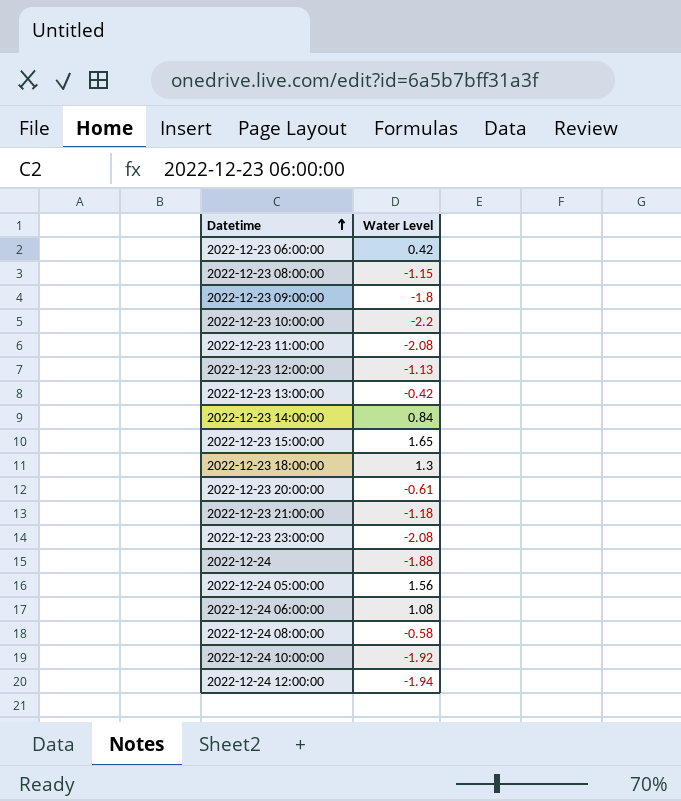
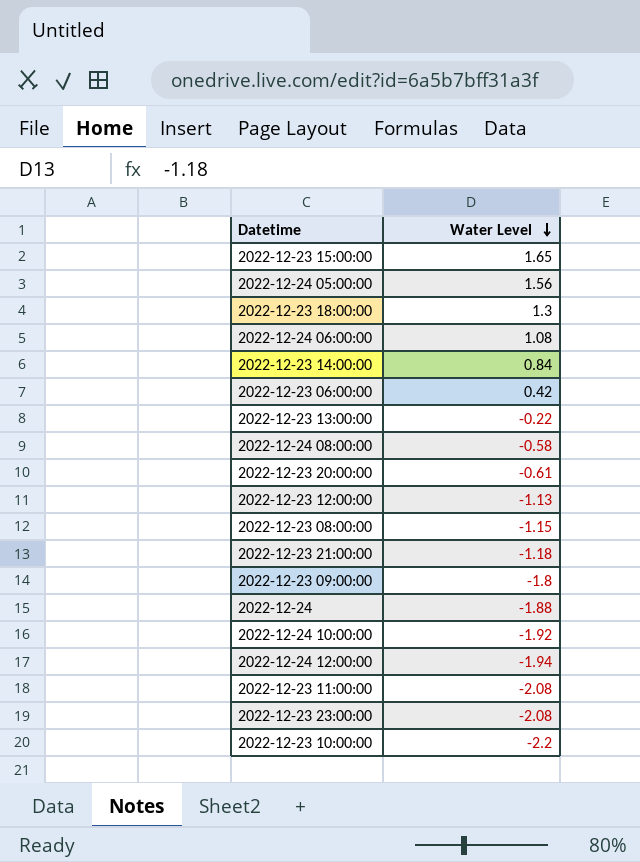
row order: Datetime ascending -> Water Level descending
2022-12-23 13:00:00 | Water Level: -0.42 -> -0.22

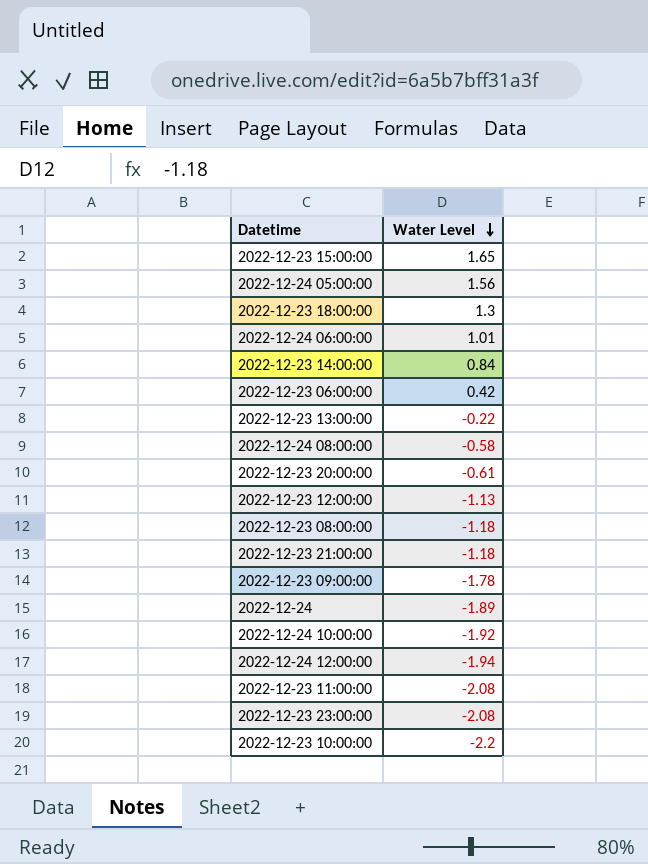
2022-12-24 06:00:00 | Water Level: 1.08 -> 1.01
2022-12-23 08:00:00 | Water Level: -1.15 -> -1.18
2022-12-23 09:00:00 | Water Level: -1.8 -> -1.78
2022-12-24 | Water Level: -1.88 -> -1.89

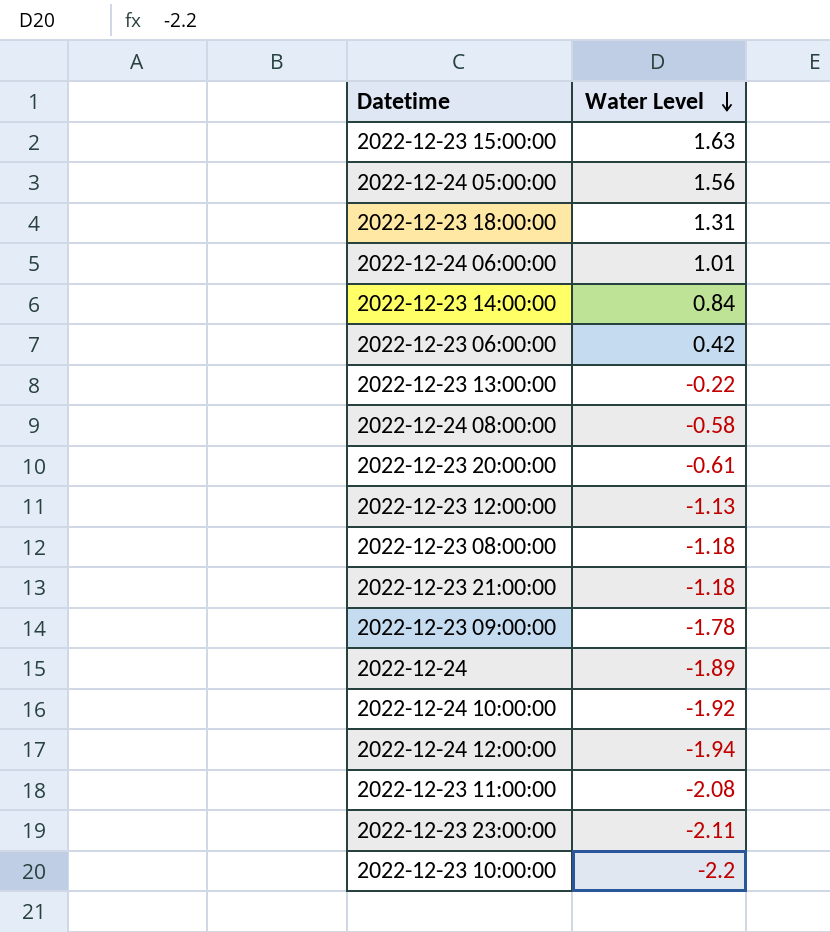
2022-12-23 15:00:00 | Water Level: 1.65 -> 1.63
2022-12-23 18:00:00 | Water Level: 1.3 -> 1.31
2022-12-23 23:00:00 | Water Level: -2.08 -> -2.11

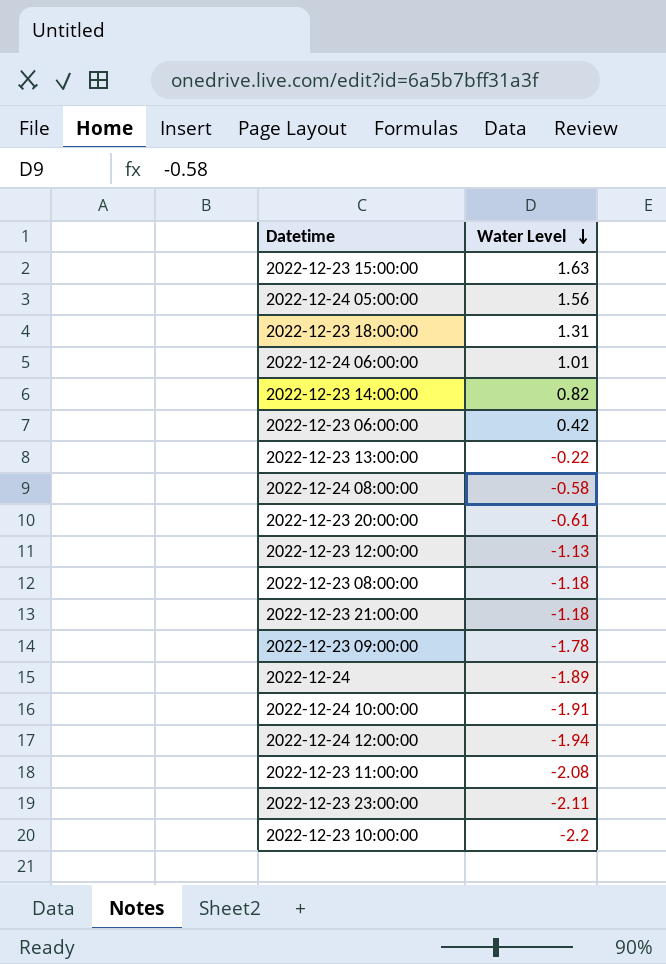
2022-12-23 14:00:00 | Water Level: 0.84 -> 0.82
2022-12-24 10:00:00 | Water Level: -1.92 -> -1.91

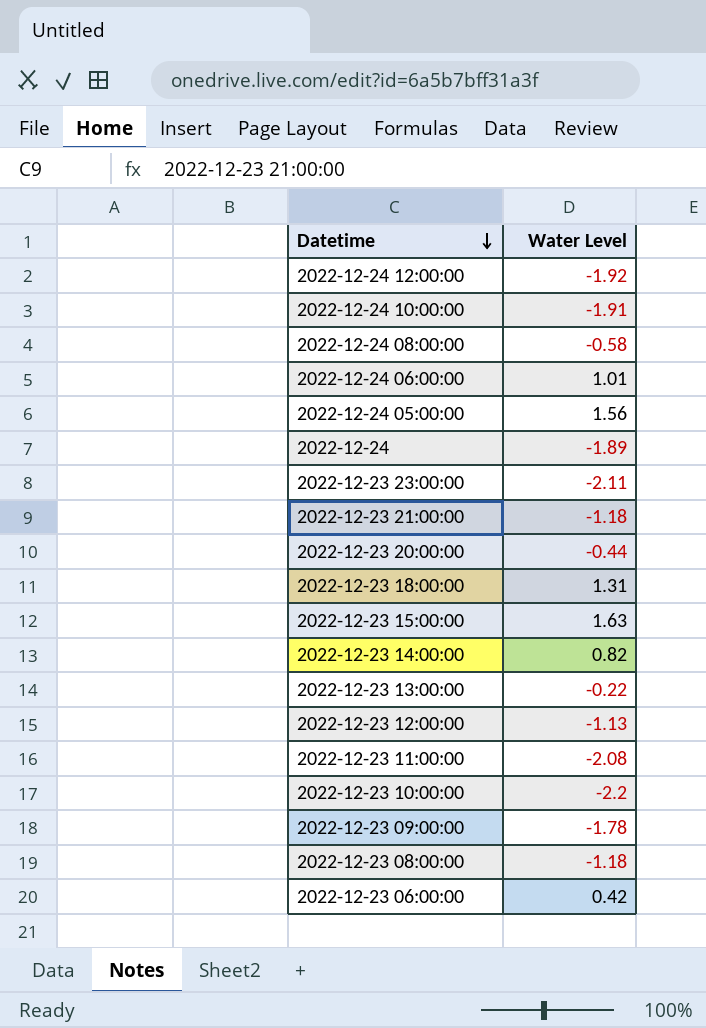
row order: Water Level descending -> Datetime descending
2022-12-24 12:00:00 | Water Level: -1.94 -> -1.92
2022-12-23 20:00:00 | Water Level: -0.61 -> -0.44

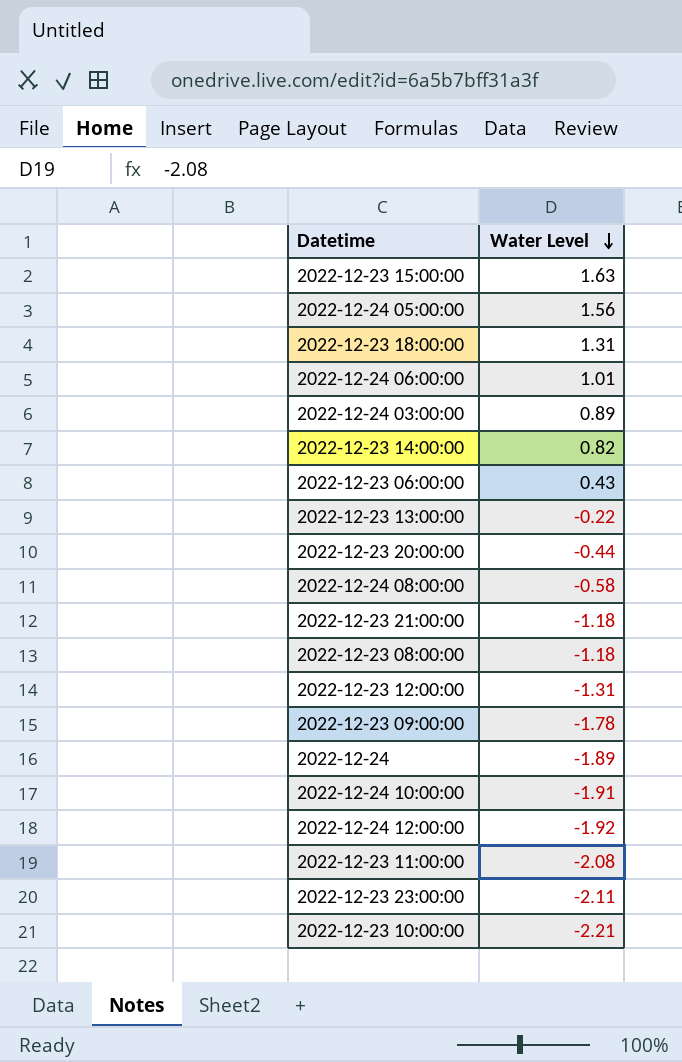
row order: Datetime descending -> Water Level descending
row 2022-12-24 03:00:00: none -> 0.89
2022-12-23 06:00:00 | Water Level: 0.42 -> 0.43
2022-12-23 12:00:00 | Water Level: -1.13 -> -1.31
2022-12-23 10:00:00 | Water Level: -2.2 -> -2.21

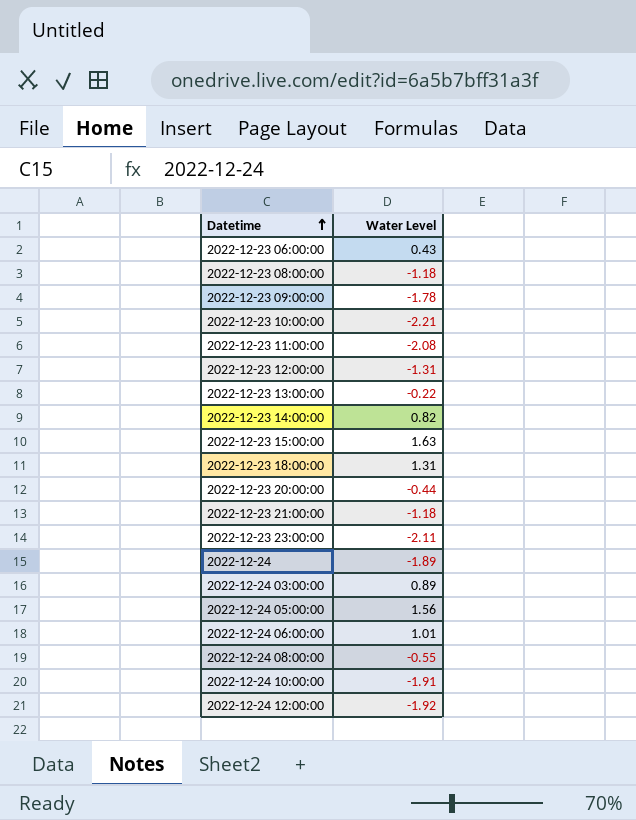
row order: Water Level descending -> Datetime ascending
2022-12-24 08:00:00 | Water Level: -0.58 -> -0.55

